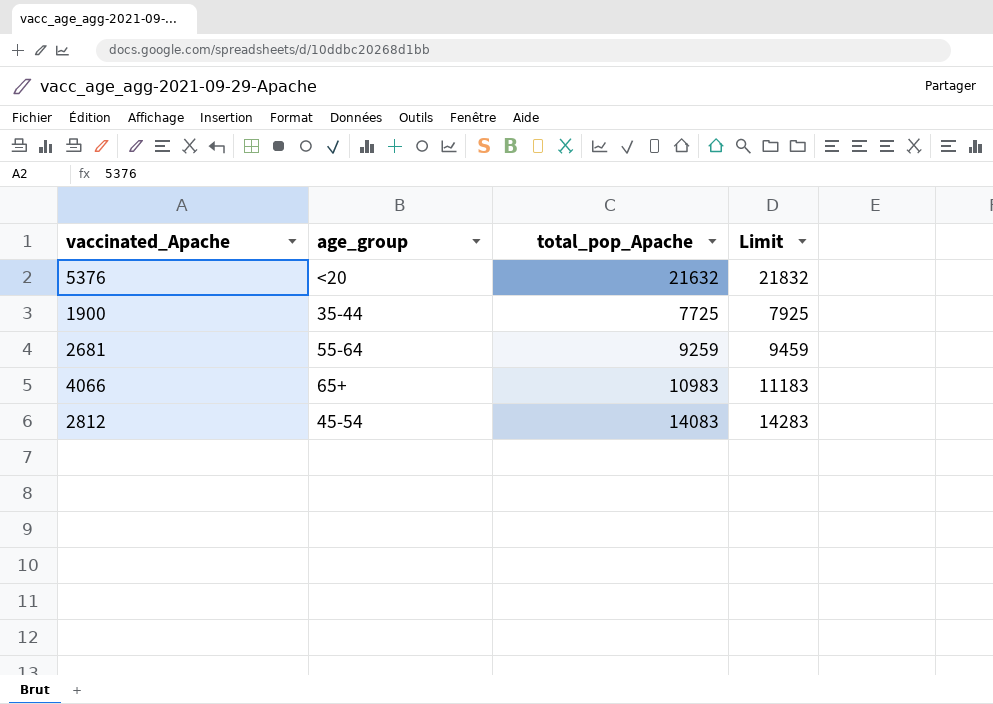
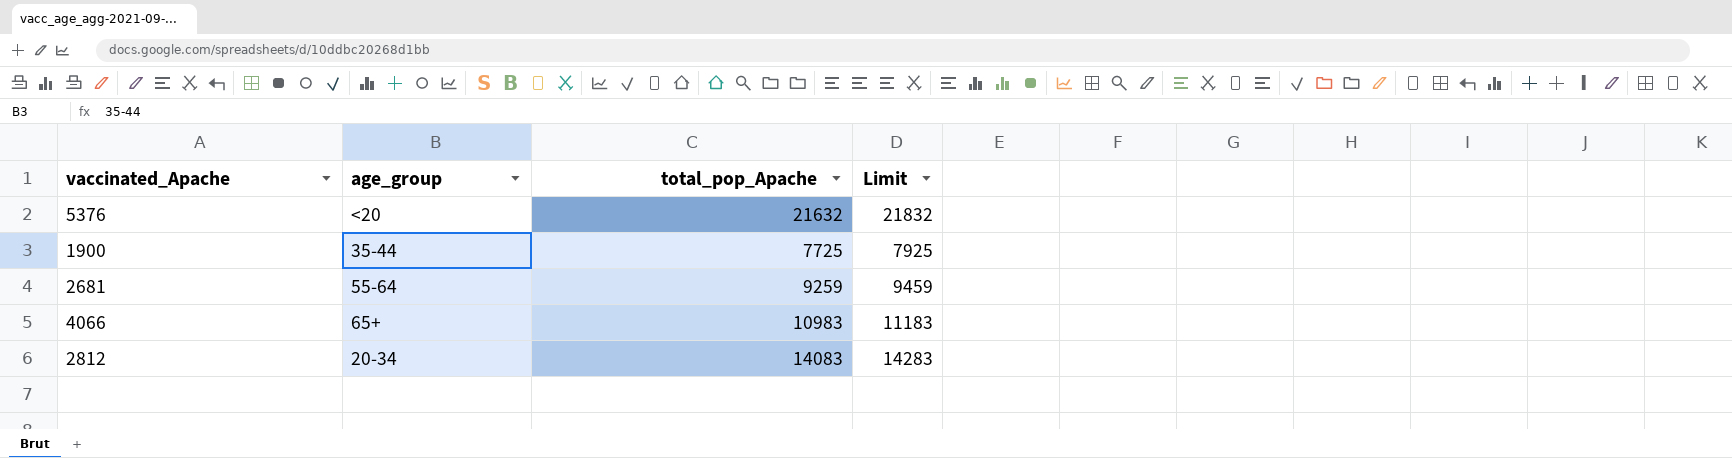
2812 | age_group: 45-54 -> 20-34

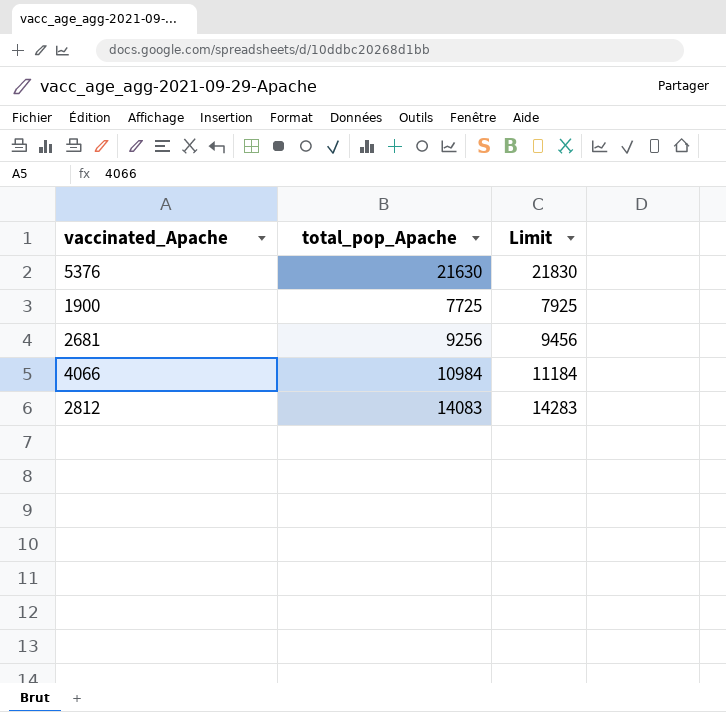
column age_group | position: 2 -> none
5376 | total_pop_Apache: 21632 -> 21630
5376 | Limit: 21832 -> 21830
2681 | total_pop_Apache: 9259 -> 9256
2681 | Limit: 9459 -> 9456
4066 | total_pop_Apache: 10983 -> 10984
4066 | Limit: 11183 -> 11184

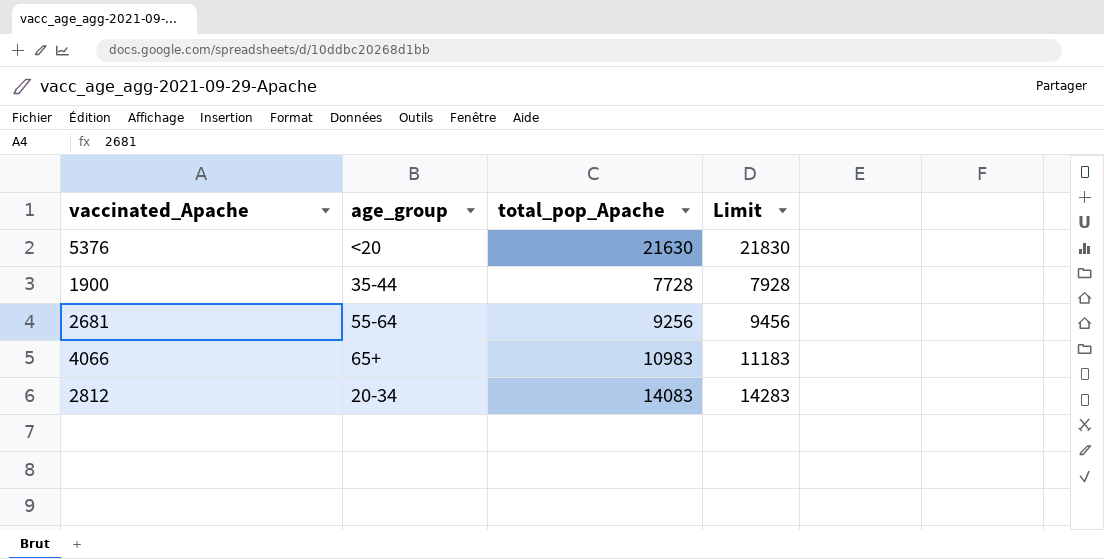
column age_group | position: none -> 2
1900 | total_pop_Apache: 7725 -> 7728
1900 | Limit: 7925 -> 7928
4066 | total_pop_Apache: 10984 -> 10983
4066 | Limit: 11184 -> 11183

